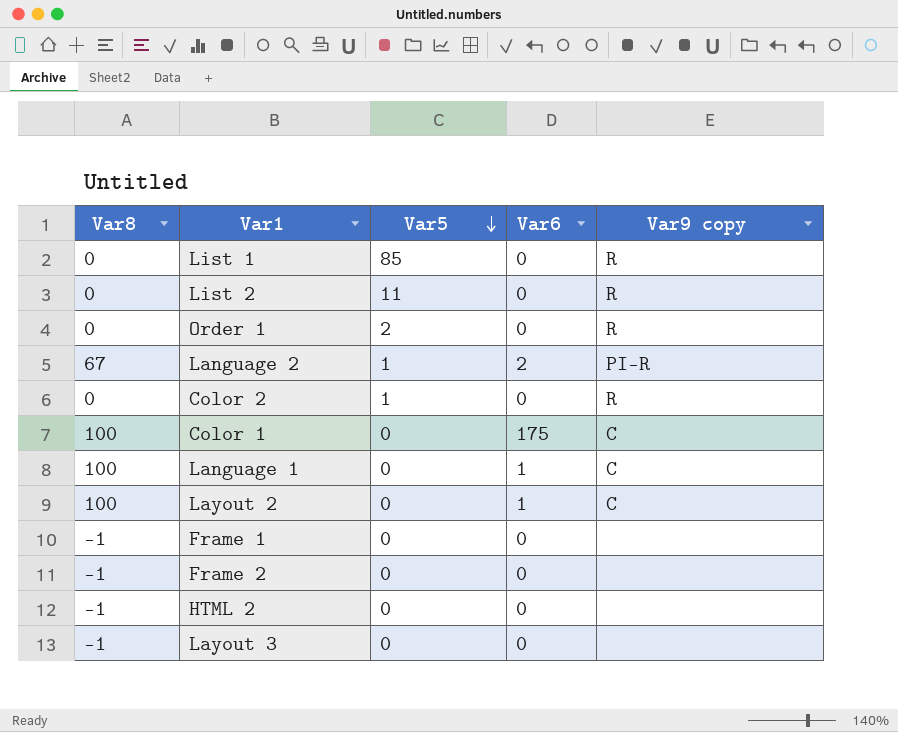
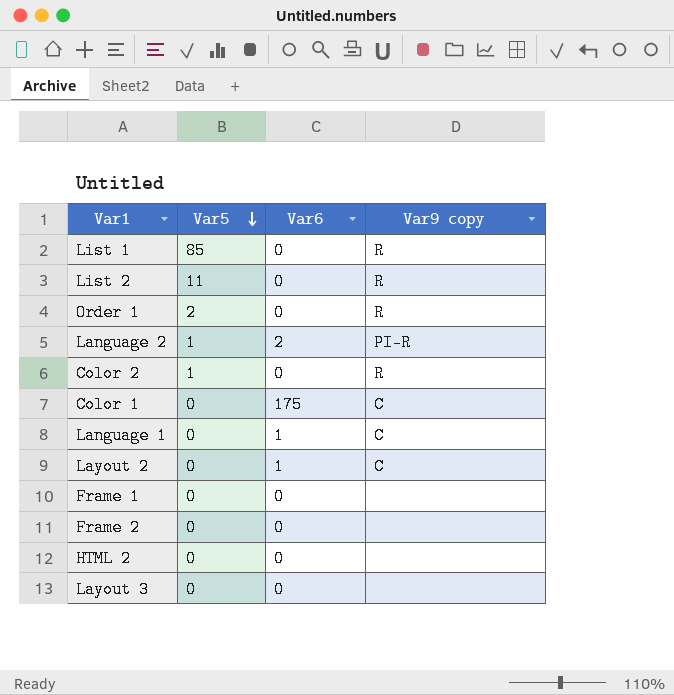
column Var8 | position: 1 -> none

